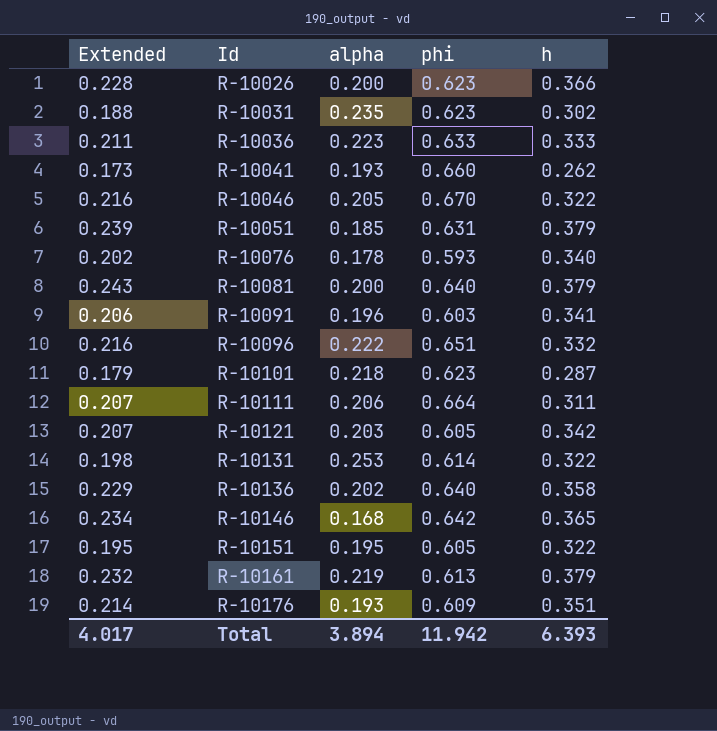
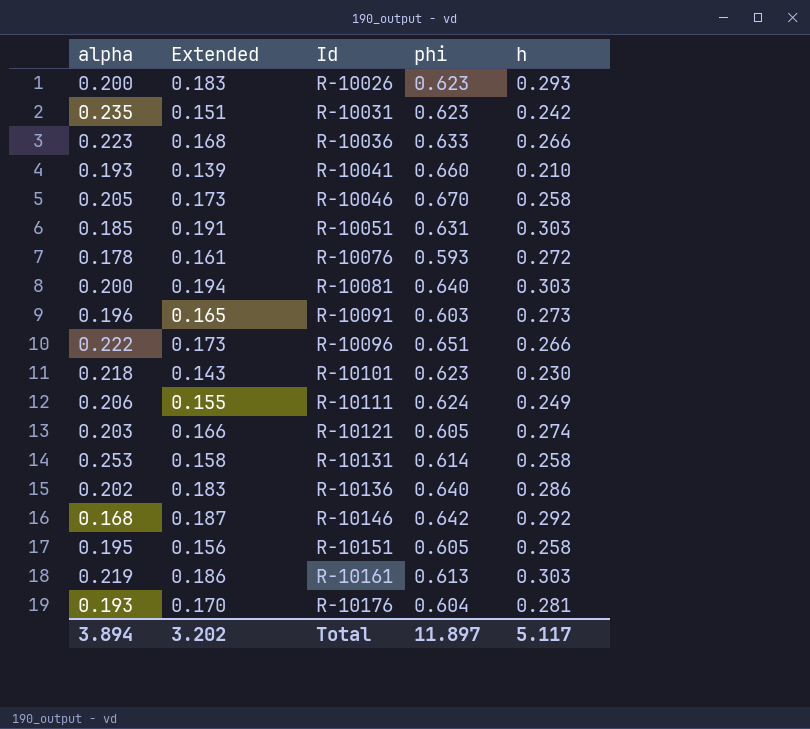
column alpha | position: 3 -> 1
R-10026 | Extended: 0.228 -> 0.183
R-10026 | h: 0.366 -> 0.293
R-10031 | Extended: 0.188 -> 0.151
R-10031 | h: 0.302 -> 0.242
R-10036 | Extended: 0.211 -> 0.168
R-10036 | h: 0.333 -> 0.266
R-10041 | Extended: 0.173 -> 0.139
R-10041 | h: 0.262 -> 0.210
R-10046 | Extended: 0.216 -> 0.173
R-10046 | h: 0.322 -> 0.258
R-10051 | Extended: 0.239 -> 0.191
R-10051 | h: 0.379 -> 0.303
R-10076 | Extended: 0.202 -> 0.161
R-10076 | h: 0.340 -> 0.272
R-10081 | Extended: 0.243 -> 0.194
R-10081 | h: 0.379 -> 0.303
R-10091 | Extended: 0.206 -> 0.165
R-10091 | h: 0.341 -> 0.273
R-10096 | Extended: 0.216 -> 0.173
R-10096 | h: 0.332 -> 0.266
R-10101 | Extended: 0.179 -> 0.143
R-10101 | h: 0.287 -> 0.230
R-10111 | Extended: 0.207 -> 0.155
R-10111 | phi: 0.664 -> 0.624
R-10111 | h: 0.311 -> 0.249
R-10121 | Extended: 0.207 -> 0.166
R-10121 | h: 0.342 -> 0.274
R-10131 | Extended: 0.198 -> 0.158
R-10131 | h: 0.322 -> 0.258
R-10136 | Extended: 0.229 -> 0.183
R-10136 | h: 0.358 -> 0.286
R-10146 | Extended: 0.234 -> 0.187
R-10146 | h: 0.365 -> 0.292
R-10151 | Extended: 0.195 -> 0.156
R-10151 | h: 0.322 -> 0.258
R-10161 | Extended: 0.232 -> 0.186
R-10161 | h: 0.379 -> 0.303
R-10176 | Extended: 0.214 -> 0.170
R-10176 | phi: 0.609 -> 0.604
R-10176 | h: 0.351 -> 0.281
Total | Extended: 4.017 -> 3.202
Total | phi: 11.942 -> 11.897
Total | h: 6.393 -> 5.117

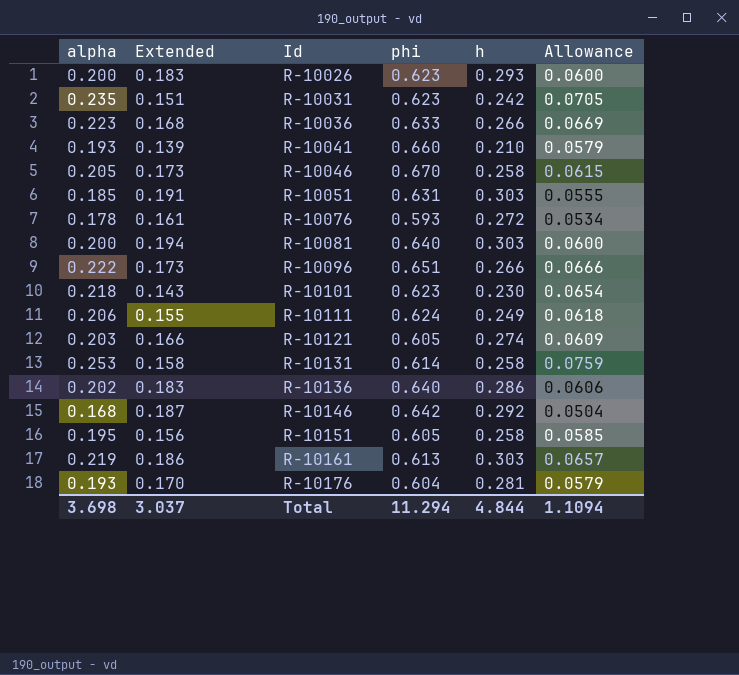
column Allowance | formula: none -> [alpha] * 0.3
row R-10091: 0.196 | 0.165 | 0.603 | 0.273 -> none
Total | alpha: 3.894 -> 3.698
Total | Extended: 3.202 -> 3.037
Total | phi: 11.897 -> 11.294
Total | h: 5.117 -> 4.844

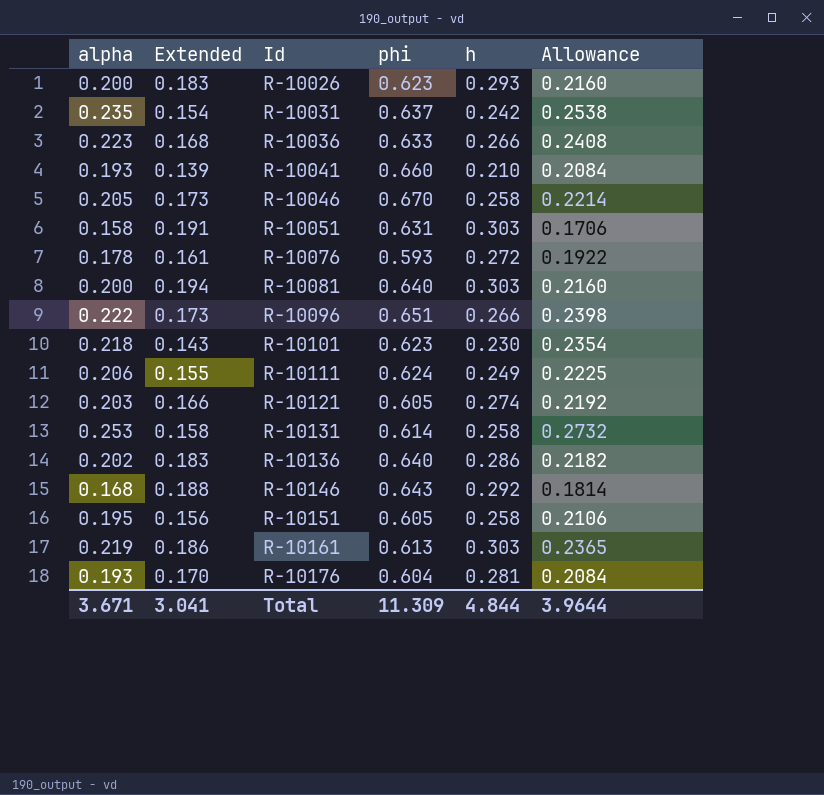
column Allowance | formula: [alpha] * 0.3 -> [alpha] * 1.08
R-10031 | Extended: 0.151 -> 0.154
R-10031 | phi: 0.623 -> 0.637
R-10051 | alpha: 0.185 -> 0.158
R-10146 | Extended: 0.187 -> 0.188
R-10146 | phi: 0.642 -> 0.643
Total | alpha: 3.698 -> 3.671
Total | Extended: 3.037 -> 3.041
Total | phi: 11.294 -> 11.309
Total | Allowance: 1.1094 -> 3.9644

